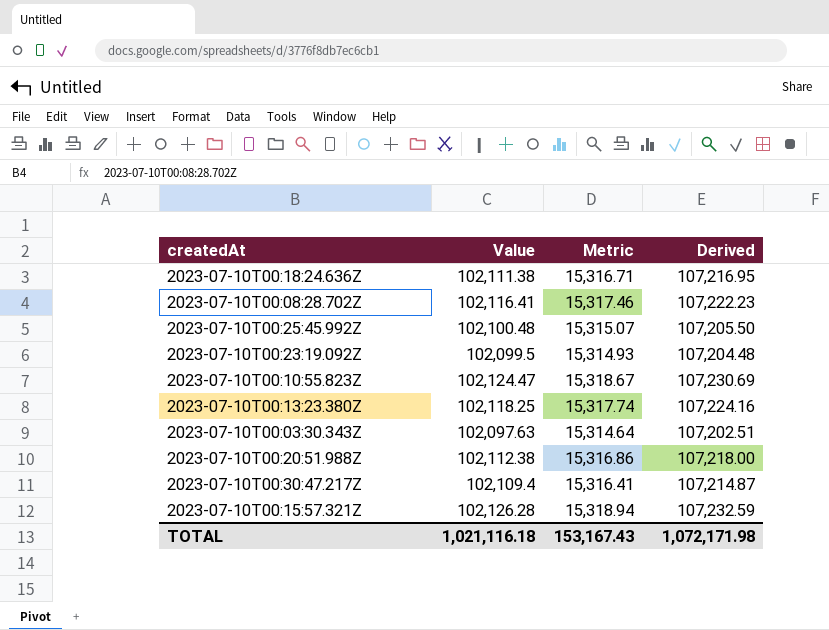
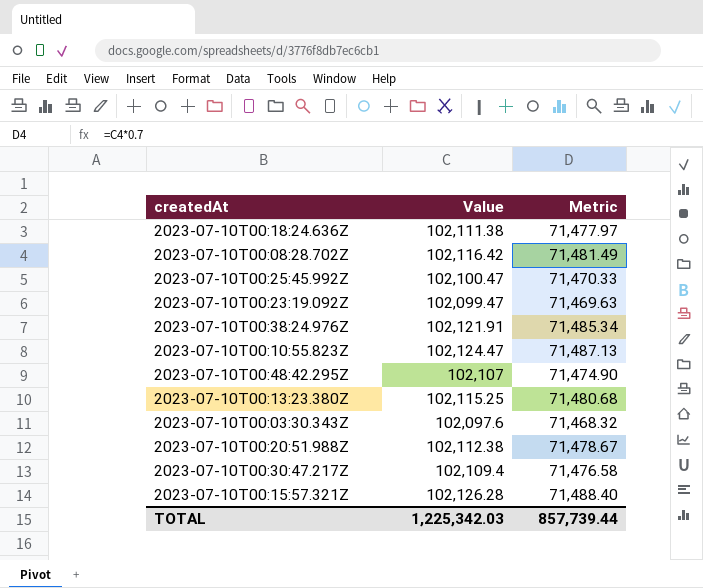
column Derived | formula: [Value] * 1.05 -> none
column Metric | formula: [Value] * 0.15 -> [Value] * 0.7
2023-07-10T00:08:28.702Z | Value: 102,116.41 -> 102,116.42
2023-07-10T00:25:45.992Z | Value: 102,100.48 -> 102,100.47
2023-07-10T00:23:19.092Z | Value: 102,099.5 -> 102,099.47
row 2023-07-10T00:38:24.976Z: none -> 102,121.91 | 71,485.34
row 2023-07-10T00:48:42.295Z: none -> 102,107 | 71,474.90
2023-07-10T00:13:23.380Z | Value: 102,118.25 -> 102,115.25
2023-07-10T00:03:30.343Z | Value: 102,097.63 -> 102,097.6
TOTAL | Value: 1,021,116.18 -> 1,225,342.03
TOTAL | Metric: 153,167.43 -> 857,739.44

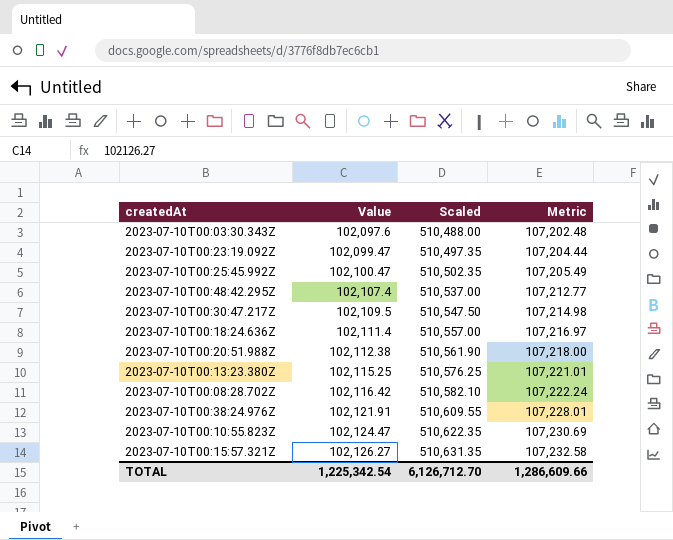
row order: none -> Value ascending
column Scaled | formula: none -> [Value] * 5
column Metric | formula: [Value] * 0.7 -> [Value] * 1.05
2023-07-10T00:48:42.295Z | Value: 102,107 -> 102,107.4
2023-07-10T00:30:47.217Z | Value: 102,109.4 -> 102,109.5
2023-07-10T00:18:24.636Z | Value: 102,111.38 -> 102,111.4
2023-07-10T00:15:57.321Z | Value: 102,126.28 -> 102,126.27
TOTAL | Value: 1,225,342.03 -> 1,225,342.54
TOTAL | Metric: 857,739.44 -> 1,286,609.66

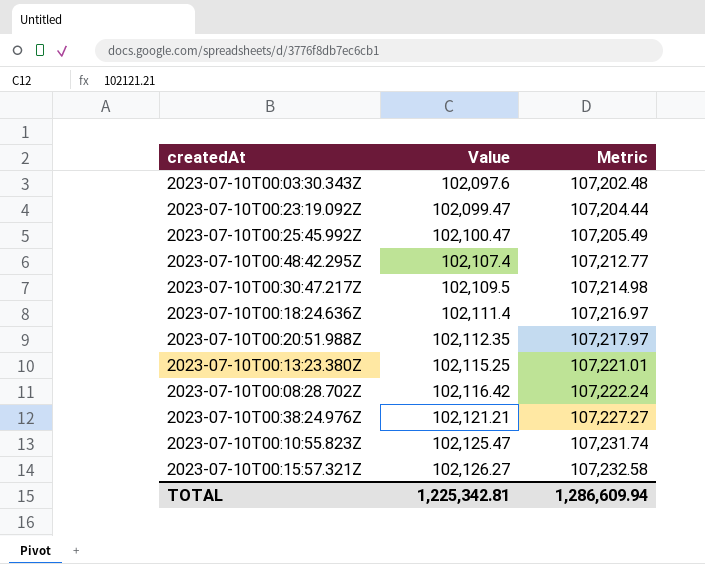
column Scaled | formula: [Value] * 5 -> none
2023-07-10T00:20:51.988Z | Value: 102,112.38 -> 102,112.35
2023-07-10T00:20:51.988Z | Metric: 107,218.00 -> 107,217.97
2023-07-10T00:38:24.976Z | Value: 102,121.91 -> 102,121.21
2023-07-10T00:38:24.976Z | Metric: 107,228.01 -> 107,227.27
2023-07-10T00:10:55.823Z | Value: 102,124.47 -> 102,125.47
2023-07-10T00:10:55.823Z | Metric: 107,230.69 -> 107,231.74
TOTAL | Value: 1,225,342.54 -> 1,225,342.81
TOTAL | Metric: 1,286,609.66 -> 1,286,609.94

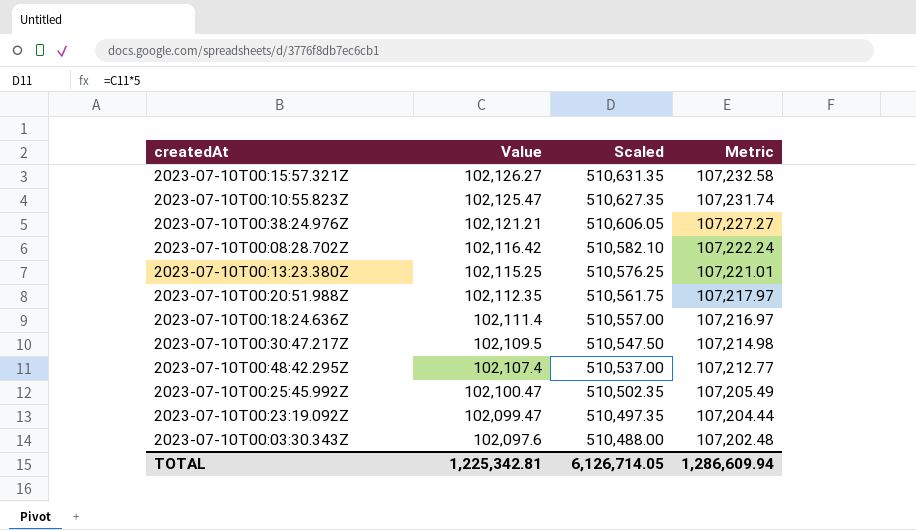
row order: Value ascending -> Value descending
column Scaled | formula: none -> [Value] * 5

